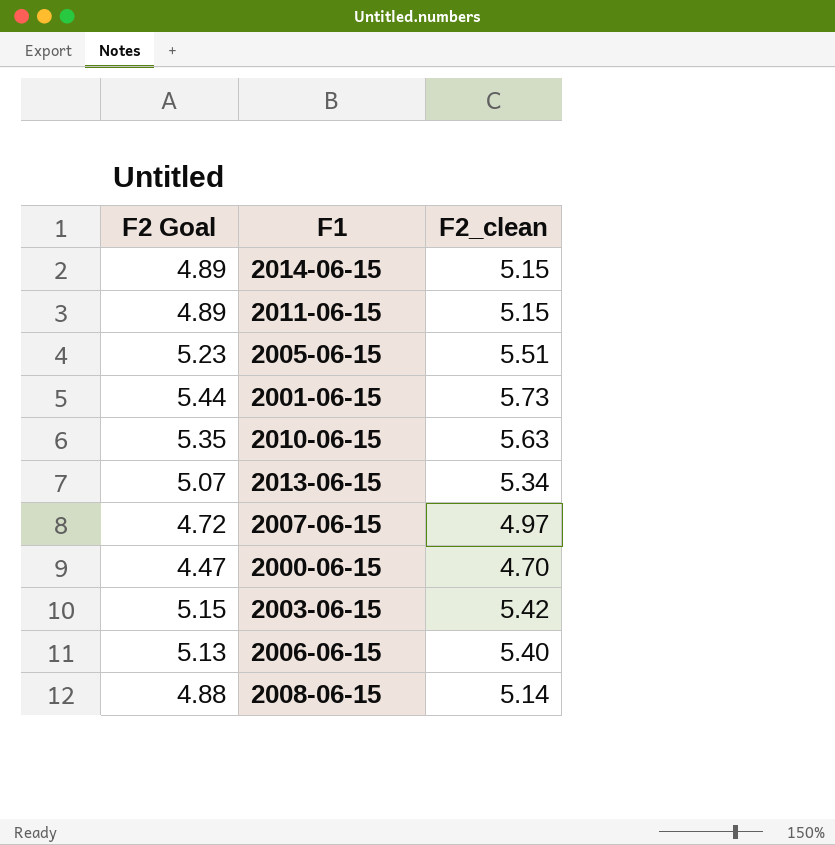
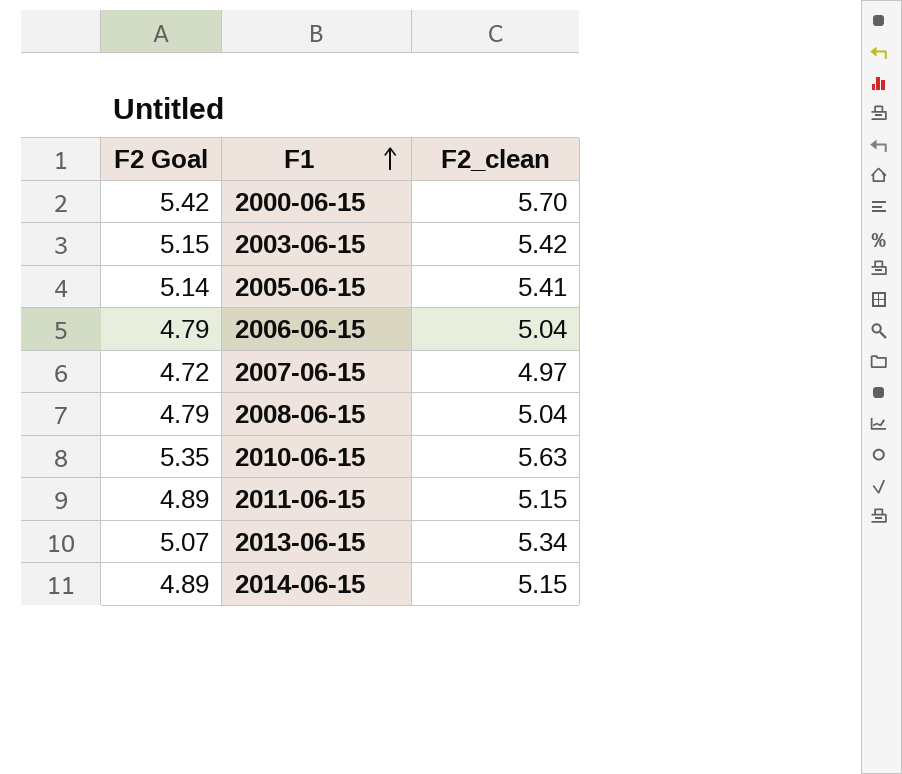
row order: none -> F1 ascending
row 2001-06-15: 5.44 | 5.73 -> none
2000-06-15 | F2 Goal: 4.47 -> 5.42
2000-06-15 | F2_clean: 4.70 -> 5.70
2005-06-15 | F2 Goal: 5.23 -> 5.14
2005-06-15 | F2_clean: 5.51 -> 5.41
2006-06-15 | F2 Goal: 5.13 -> 4.79
2006-06-15 | F2_clean: 5.40 -> 5.04
2008-06-15 | F2 Goal: 4.88 -> 4.79
2008-06-15 | F2_clean: 5.14 -> 5.04

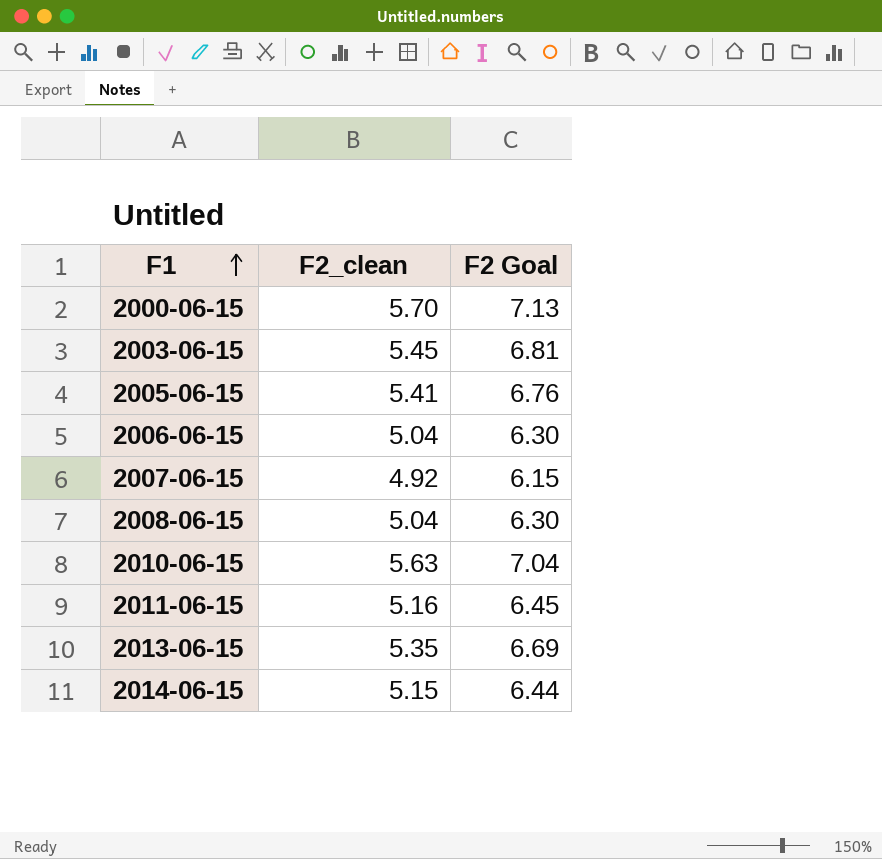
column F2 Goal | formula: [F2_clean] * 0.95 -> [F2_clean] * 1.25
column F2 Goal | position: 1 -> 3
2003-06-15 | F2_clean: 5.42 -> 5.45
2007-06-15 | F2_clean: 4.97 -> 4.92
2011-06-15 | F2_clean: 5.15 -> 5.16
2013-06-15 | F2_clean: 5.34 -> 5.35

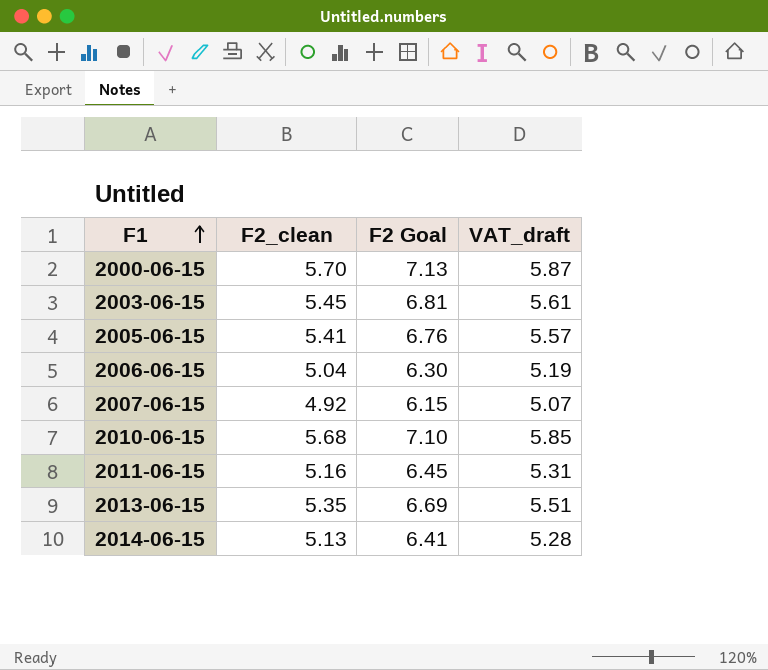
column VAT_draft | formula: none -> [F2_clean] * 1.03
row 2008-06-15: 5.04 | 6.30 -> none
2010-06-15 | F2_clean: 5.63 -> 5.68
2010-06-15 | F2 Goal: 7.04 -> 7.10
2014-06-15 | F2_clean: 5.15 -> 5.13
2014-06-15 | F2 Goal: 6.44 -> 6.41

